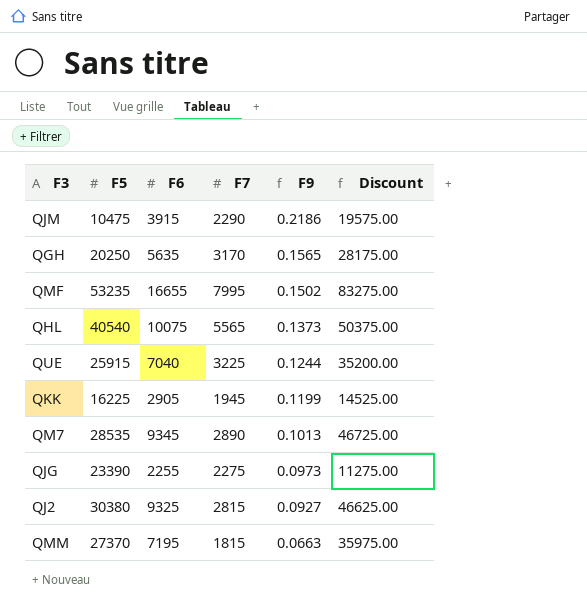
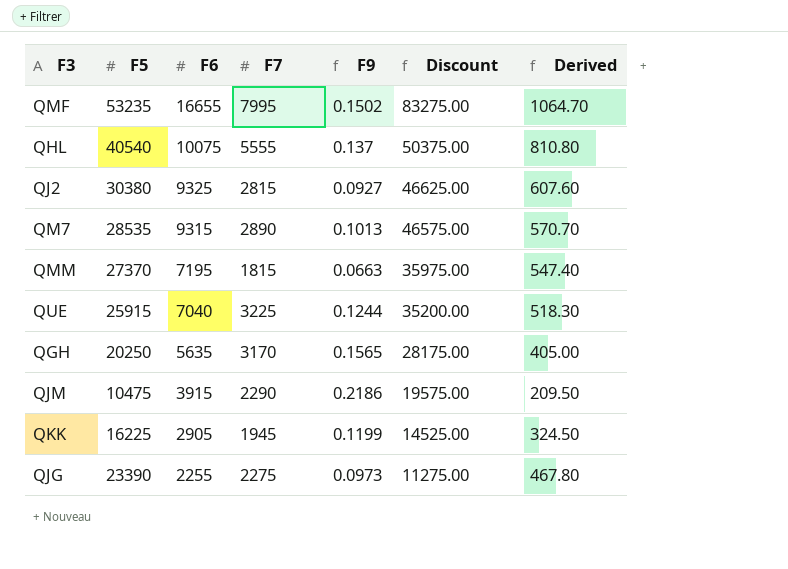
row order: F9 descending -> F6 descending
column Derived | formula: none -> [F5] * 0.02
QHL | F7: 5565 -> 5555
QHL | F9: 0.1373 -> 0.137
QM7 | F6: 9345 -> 9315
QM7 | Discount: 46725.00 -> 46575.00

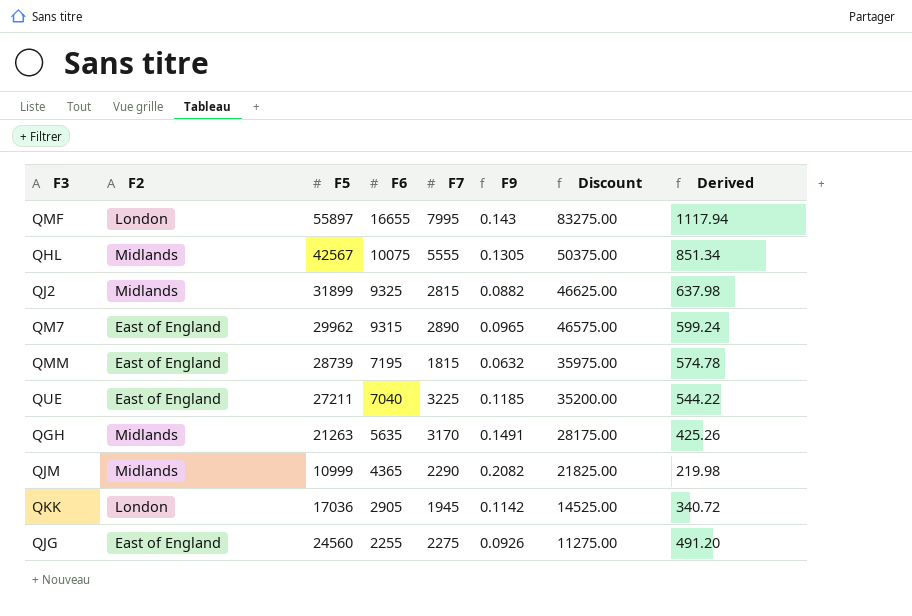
column F2 | position: none -> 2
QMF | F5: 53235 -> 55897
QMF | F9: 0.1502 -> 0.143
QMF | Derived: 1064.70 -> 1117.94
QHL | F5: 40540 -> 42567
QHL | F9: 0.137 -> 0.1305
QHL | Derived: 810.80 -> 851.34
QJ2 | F5: 30380 -> 31899
QJ2 | F9: 0.0927 -> 0.0882
QJ2 | Derived: 607.60 -> 637.98
QM7 | F5: 28535 -> 29962
QM7 | F9: 0.1013 -> 0.0965
QM7 | Derived: 570.70 -> 599.24
QMM | F5: 27370 -> 28739
QMM | F9: 0.0663 -> 0.0632
QMM | Derived: 547.40 -> 574.78
QUE | F5: 25915 -> 27211
QUE | F9: 0.1244 -> 0.1185
QUE | Derived: 518.30 -> 544.22
QGH | F5: 20250 -> 21263
QGH | F9: 0.1565 -> 0.1491
QGH | Derived: 405.00 -> 425.26
QJM | F5: 10475 -> 10999
QJM | F6: 3915 -> 4365
QJM | F9: 0.2186 -> 0.2082
QJM | Discount: 19575.00 -> 21825.00
QJM | Derived: 209.50 -> 219.98
QKK | F5: 16225 -> 17036
QKK | F9: 0.1199 -> 0.1142
QKK | Derived: 324.50 -> 340.72
QJG | F5: 23390 -> 24560
QJG | F9: 0.0973 -> 0.0926
QJG | Derived: 467.80 -> 491.20

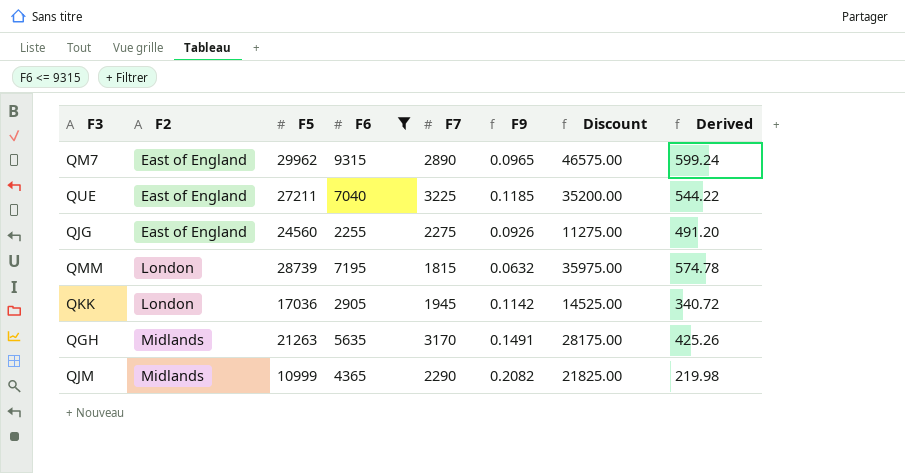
filter: none -> F6 <= 9315
row order: F6 descending -> F2 ascending
QMM | F2: East of England -> London

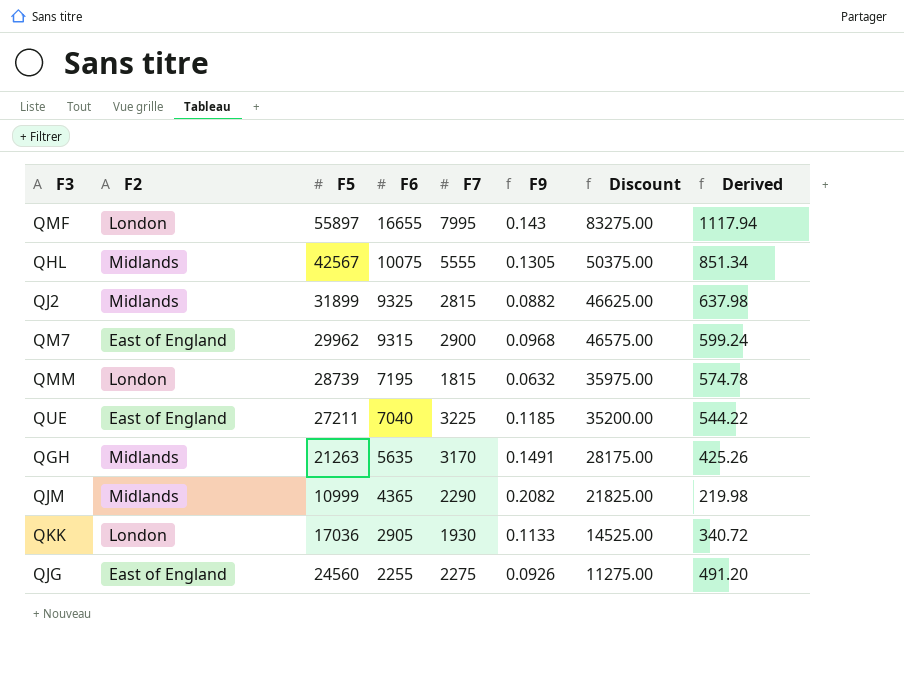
filter: F6 <= 9315 -> none
row order: F2 ascending -> F6 descending
QM7 | F7: 2890 -> 2900
QM7 | F9: 0.0965 -> 0.0968
QKK | F7: 1945 -> 1930
QKK | F9: 0.1142 -> 0.1133

